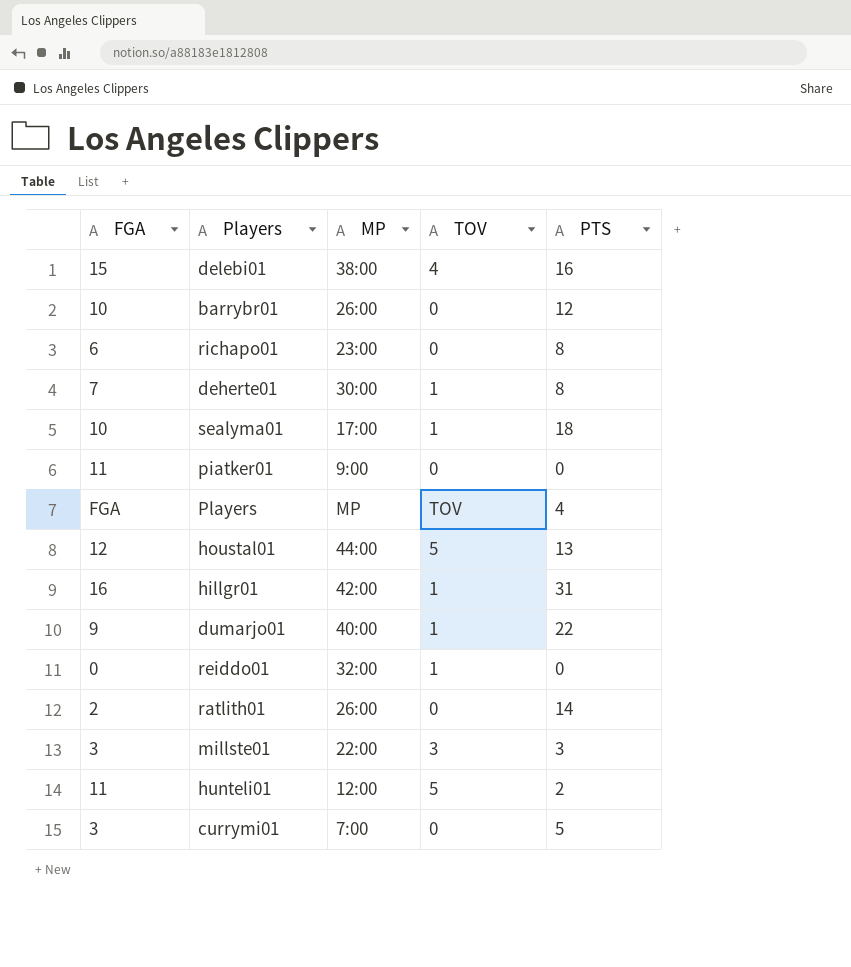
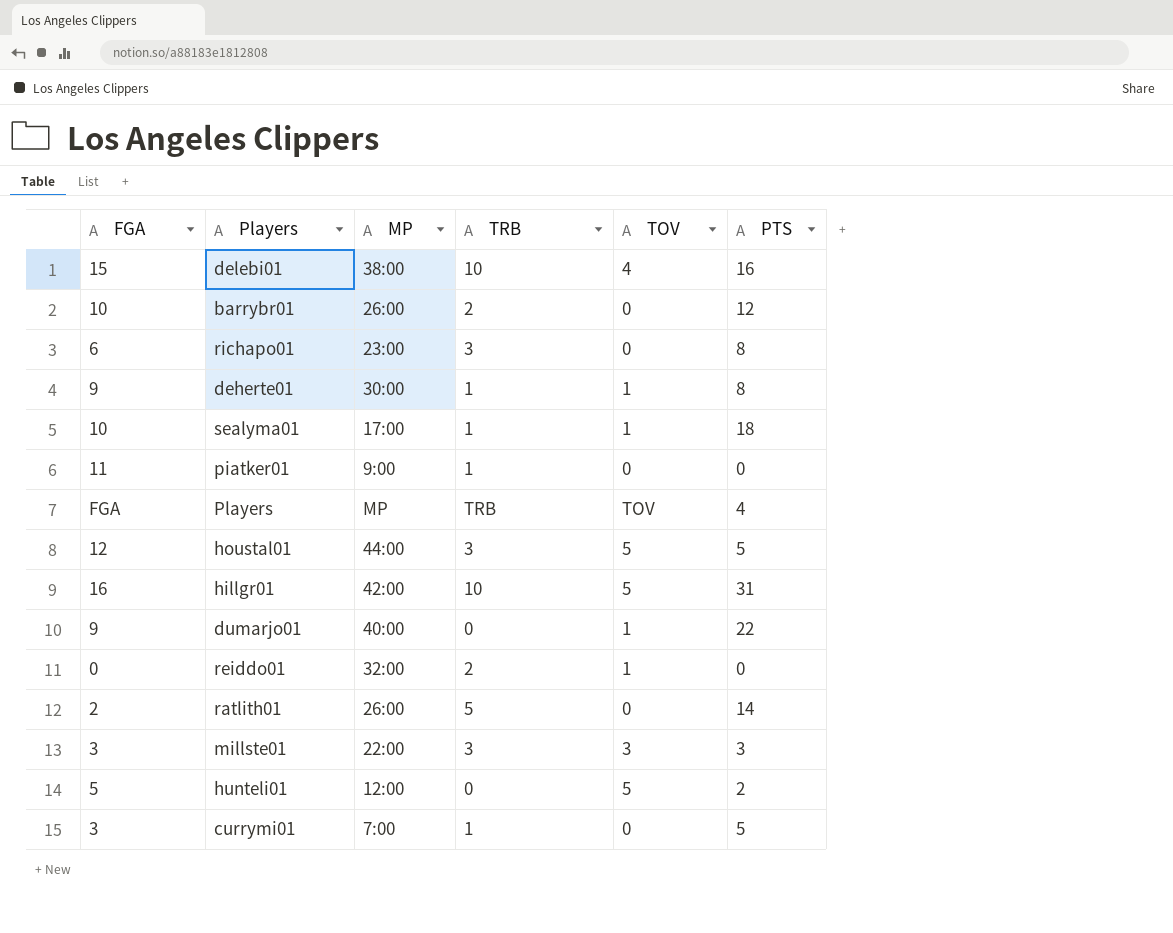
column TRB | position: none -> 4
deherte01 | FGA: 7 -> 9
houstal01 | PTS: 13 -> 5
hillgr01 | TOV: 1 -> 5
hunteli01 | FGA: 11 -> 5

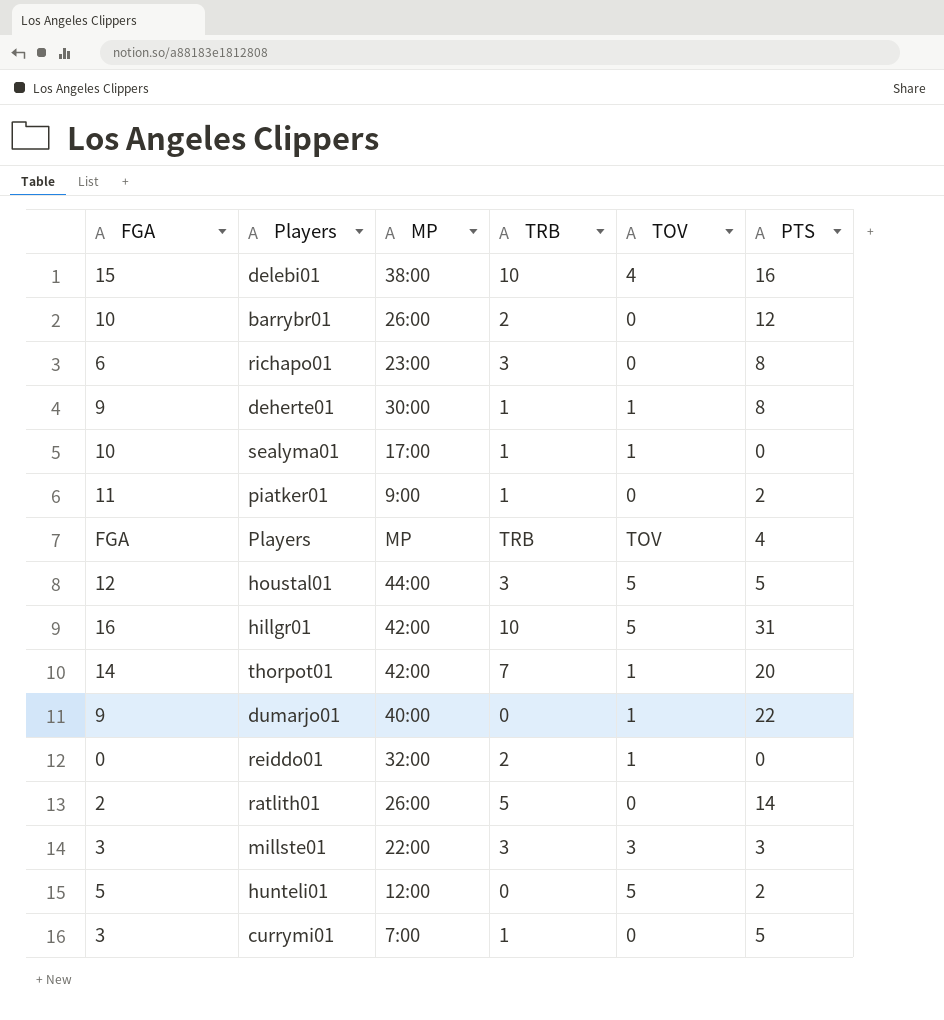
sealyma01 | PTS: 18 -> 0
piatker01 | PTS: 0 -> 2
row thorpot01: none -> 14 | 42:00 | 7 | 1 | 20

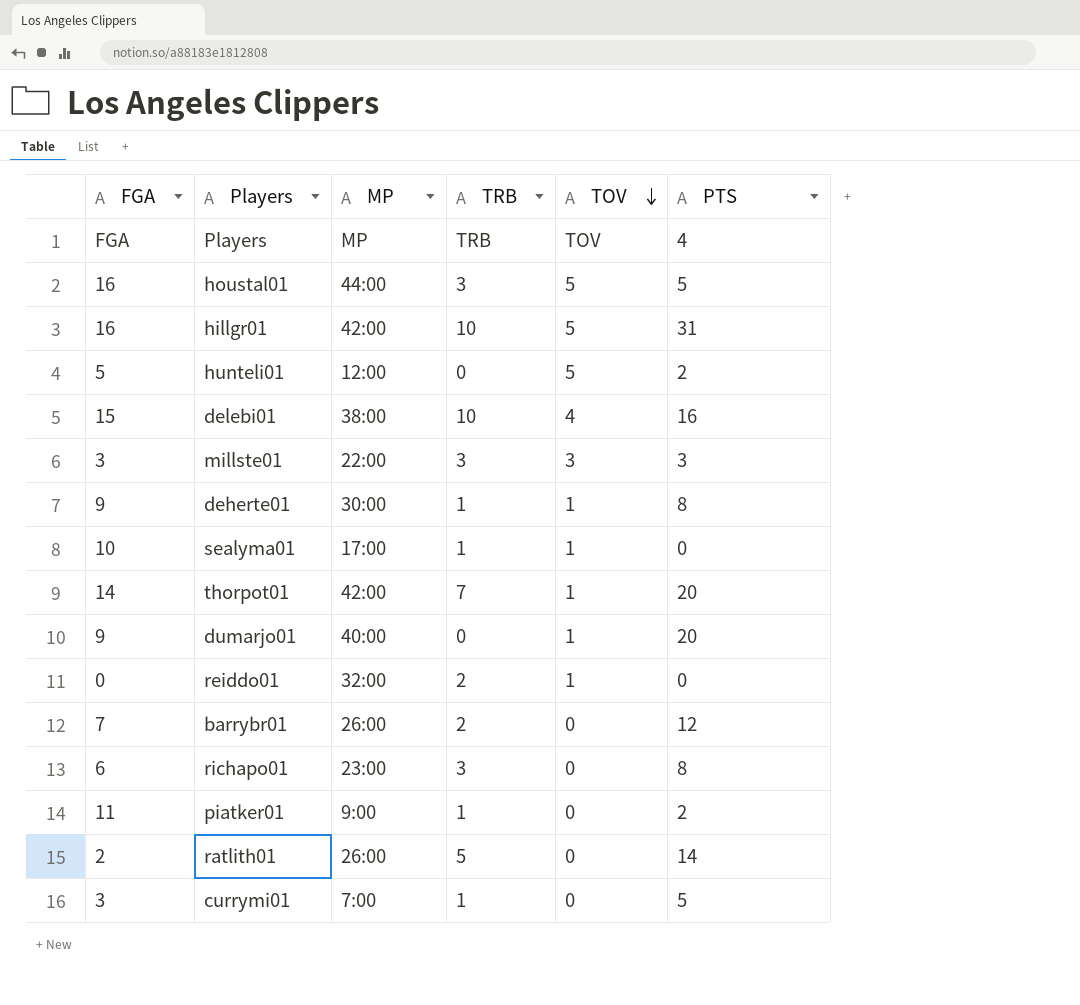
row order: none -> TOV descending
houstal01 | FGA: 12 -> 16
dumarjo01 | PTS: 22 -> 20
barrybr01 | FGA: 10 -> 7

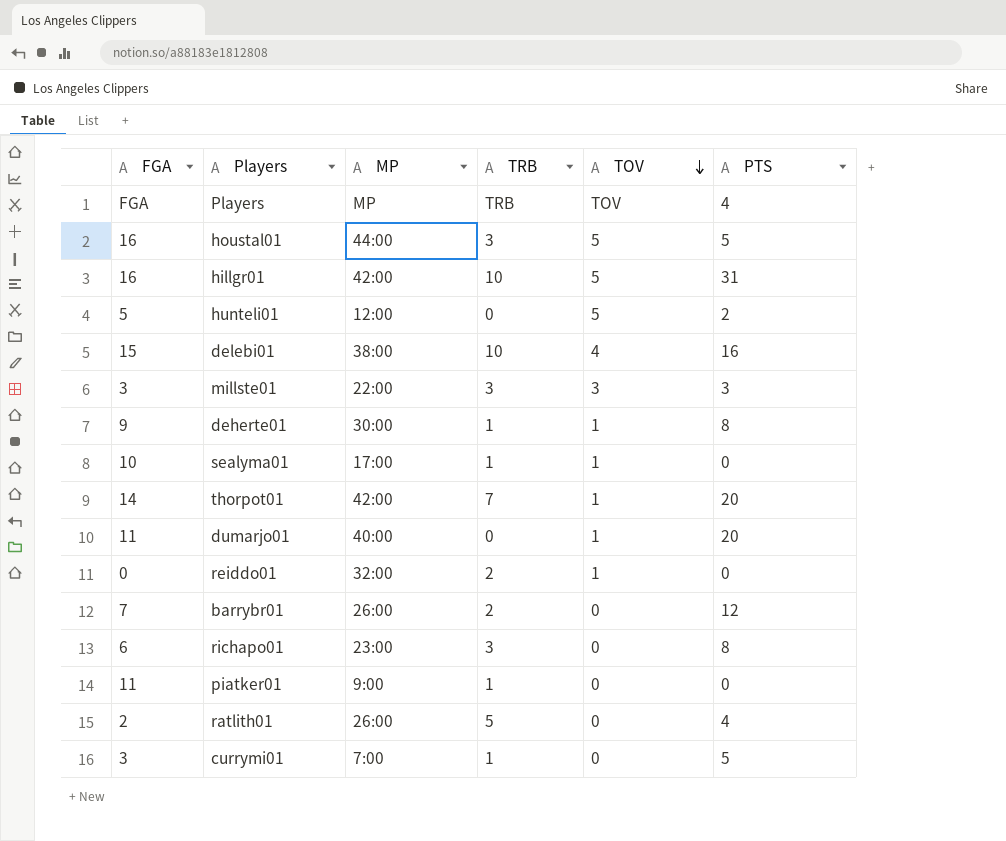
dumarjo01 | FGA: 9 -> 11
piatker01 | PTS: 2 -> 0
ratlith01 | PTS: 14 -> 4

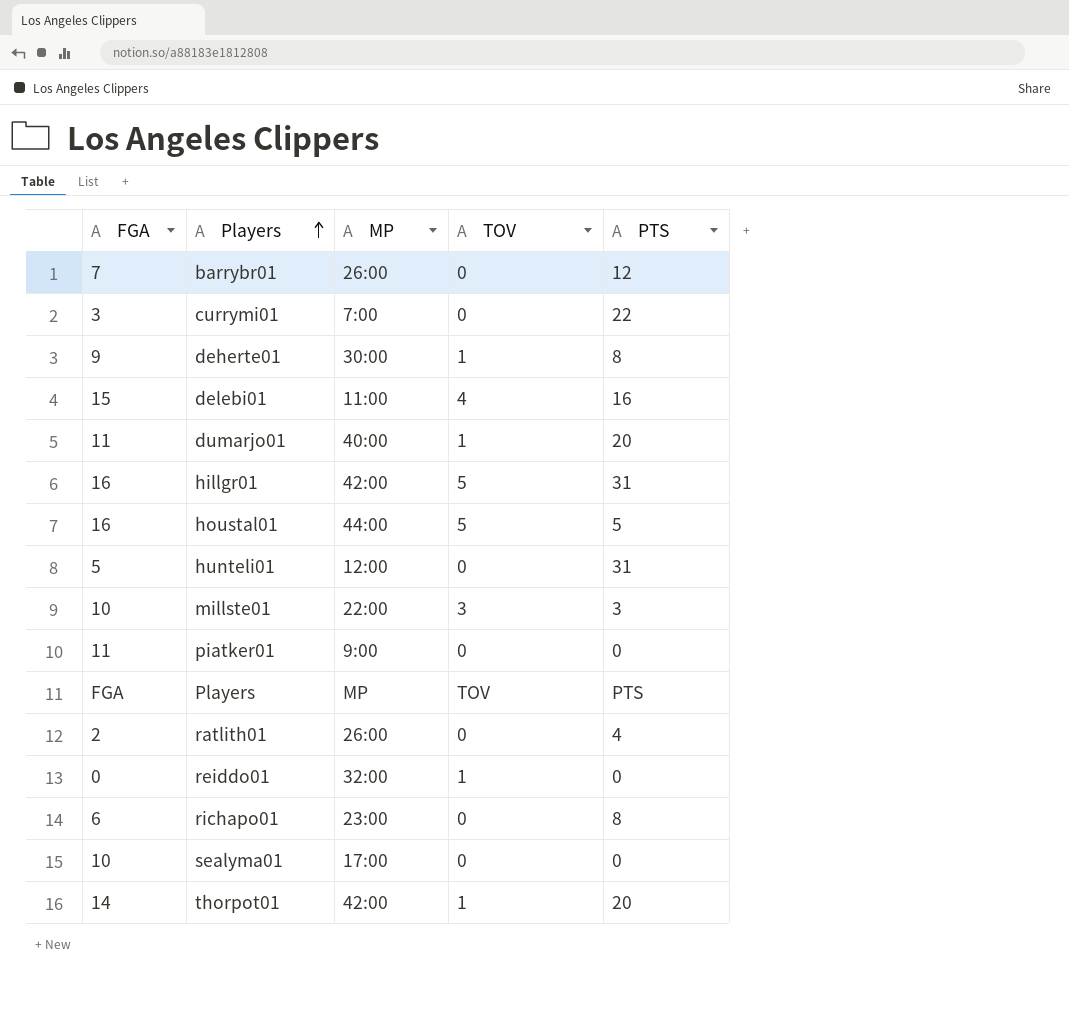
row order: TOV descending -> Players ascending
column TRB | position: 4 -> none
currymi01 | PTS: 5 -> 22
delebi01 | MP: 38:00 -> 11:00
hunteli01 | TOV: 5 -> 0
hunteli01 | PTS: 2 -> 31
millste01 | FGA: 3 -> 10
Players | PTS: 4 -> PTS
sealyma01 | TOV: 1 -> 0

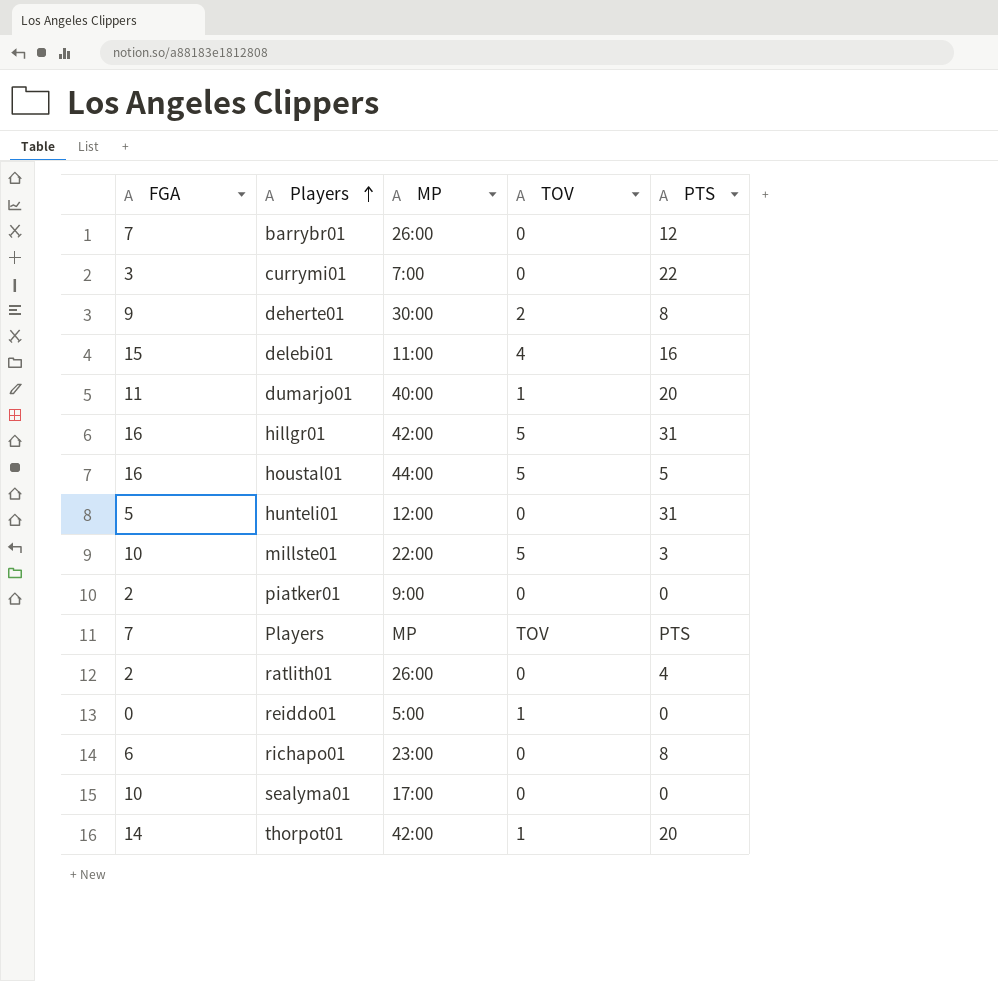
deherte01 | TOV: 1 -> 2
millste01 | TOV: 3 -> 5
piatker01 | FGA: 11 -> 2
Players | FGA: FGA -> 7
reiddo01 | MP: 32:00 -> 5:00

